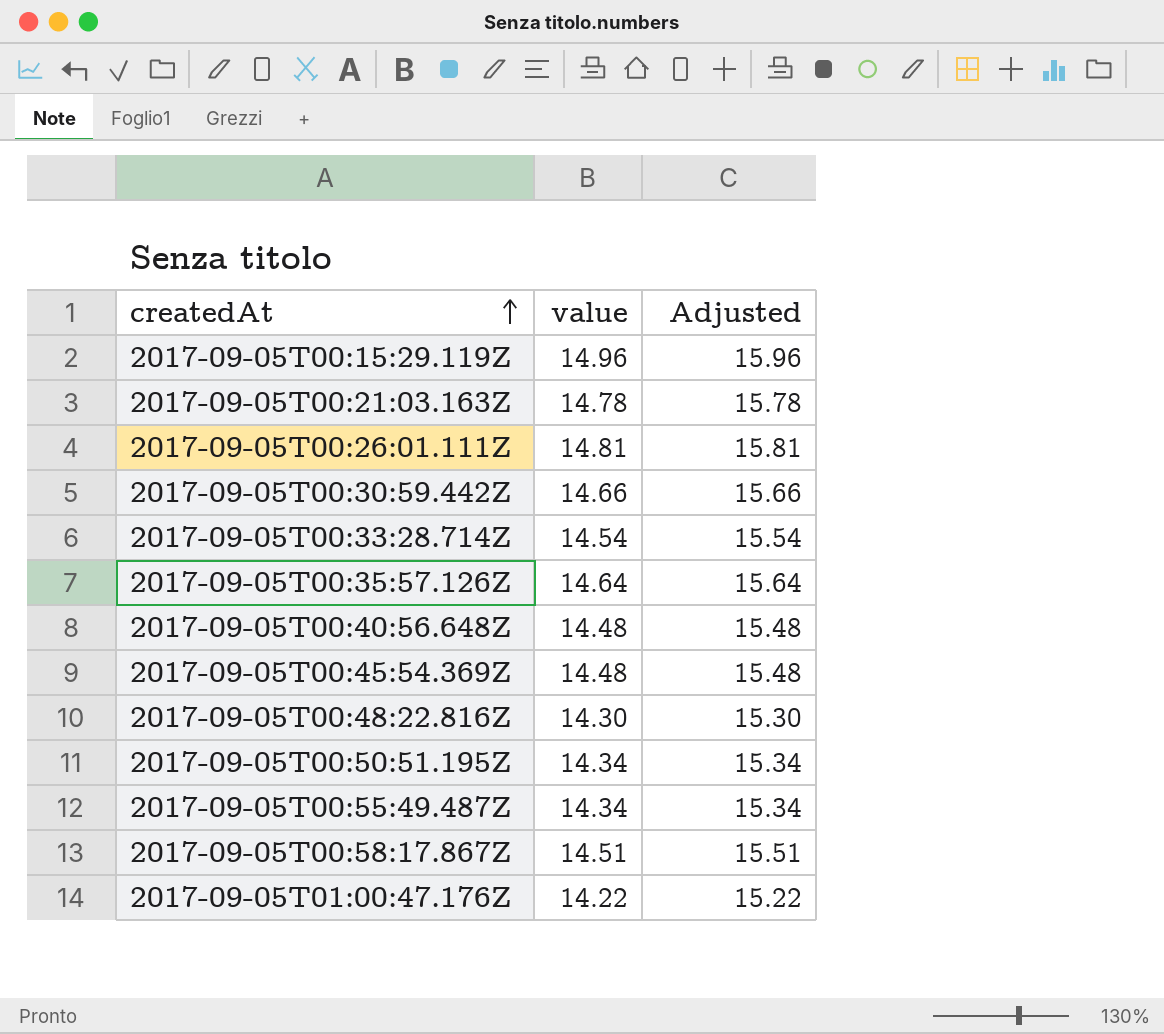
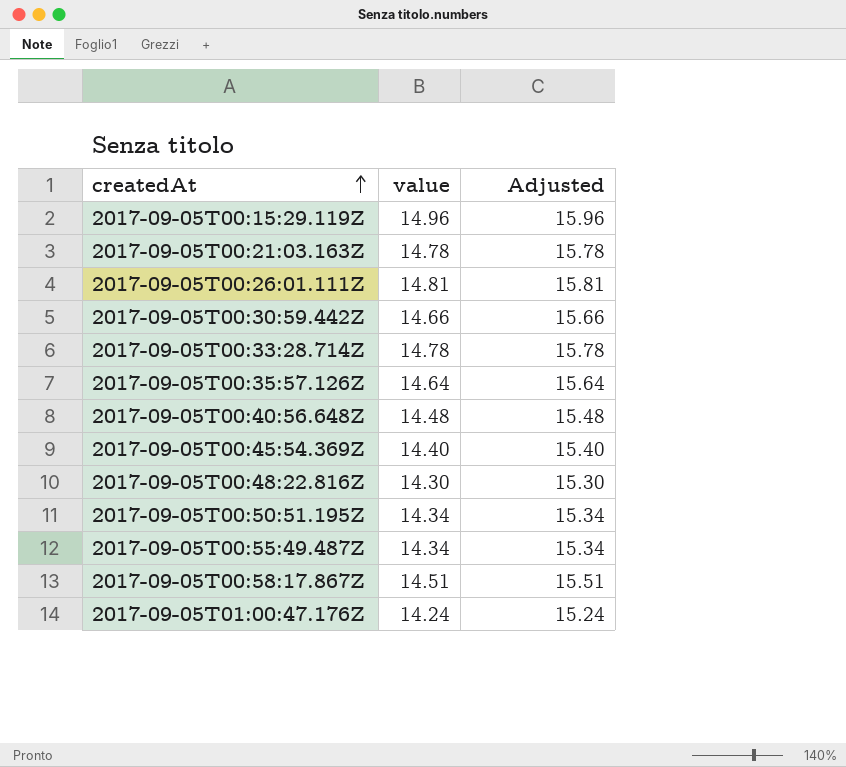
2017-09-05T00:33:28.714Z | value: 14.54 -> 14.78
2017-09-05T00:33:28.714Z | Adjusted: 15.54 -> 15.78
2017-09-05T00:45:54.369Z | value: 14.48 -> 14.40
2017-09-05T00:45:54.369Z | Adjusted: 15.48 -> 15.40
2017-09-05T01:00:47.176Z | value: 14.22 -> 14.24
2017-09-05T01:00:47.176Z | Adjusted: 15.22 -> 15.24

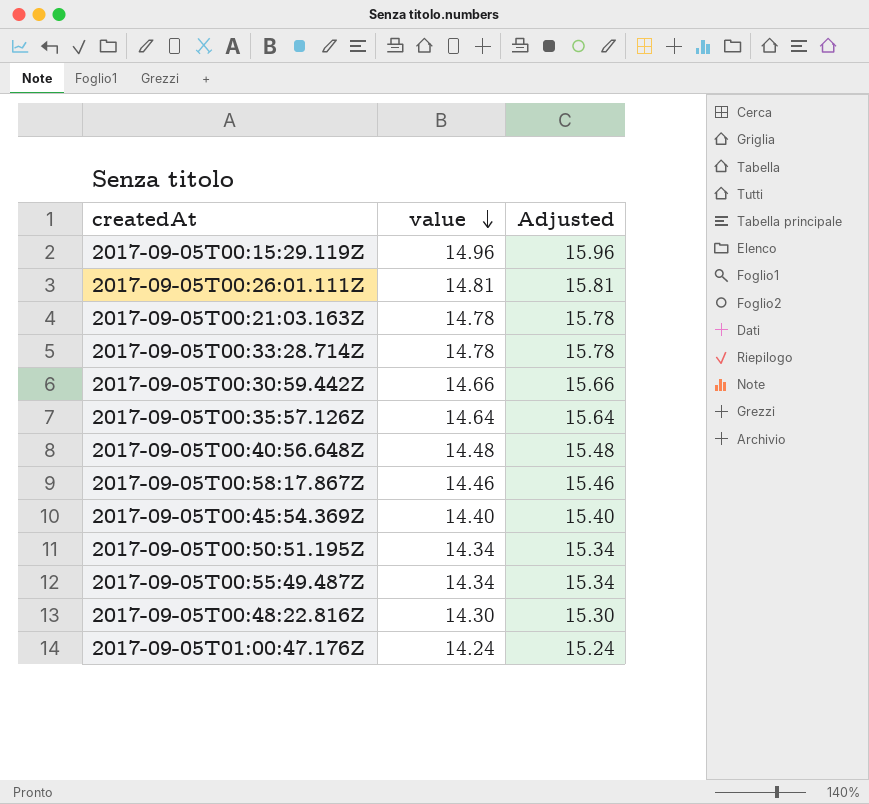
row order: createdAt ascending -> value descending
2017-09-05T00:58:17.867Z | value: 14.51 -> 14.46
2017-09-05T00:58:17.867Z | Adjusted: 15.51 -> 15.46

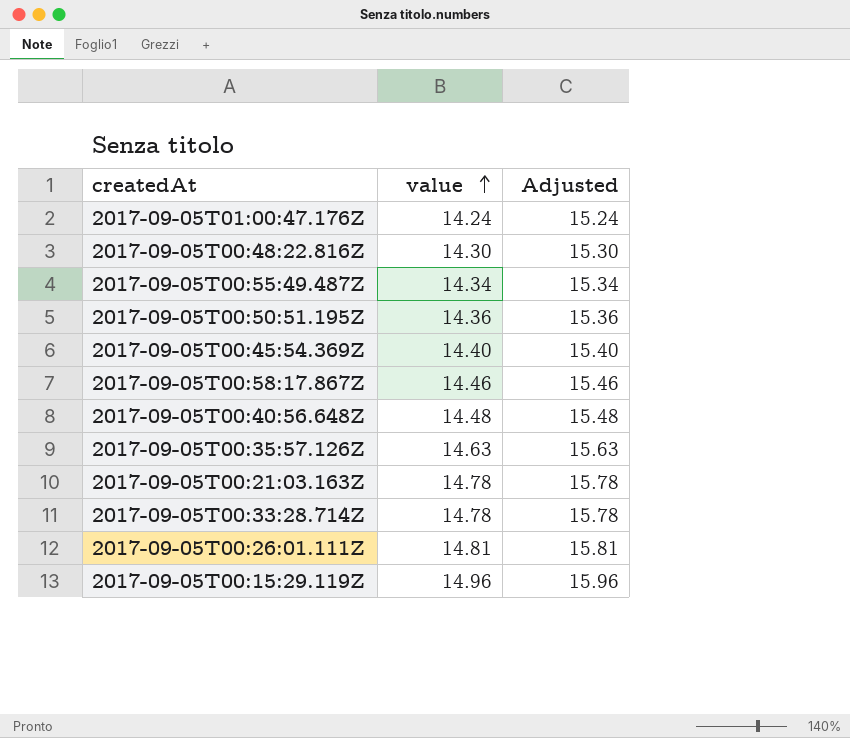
row order: value descending -> value ascending
row 2017-09-05T00:30:59.442Z: 14.66 | 15.66 -> none
2017-09-05T00:50:51.195Z | value: 14.34 -> 14.36
2017-09-05T00:50:51.195Z | Adjusted: 15.34 -> 15.36
2017-09-05T00:35:57.126Z | value: 14.64 -> 14.63
2017-09-05T00:35:57.126Z | Adjusted: 15.64 -> 15.63

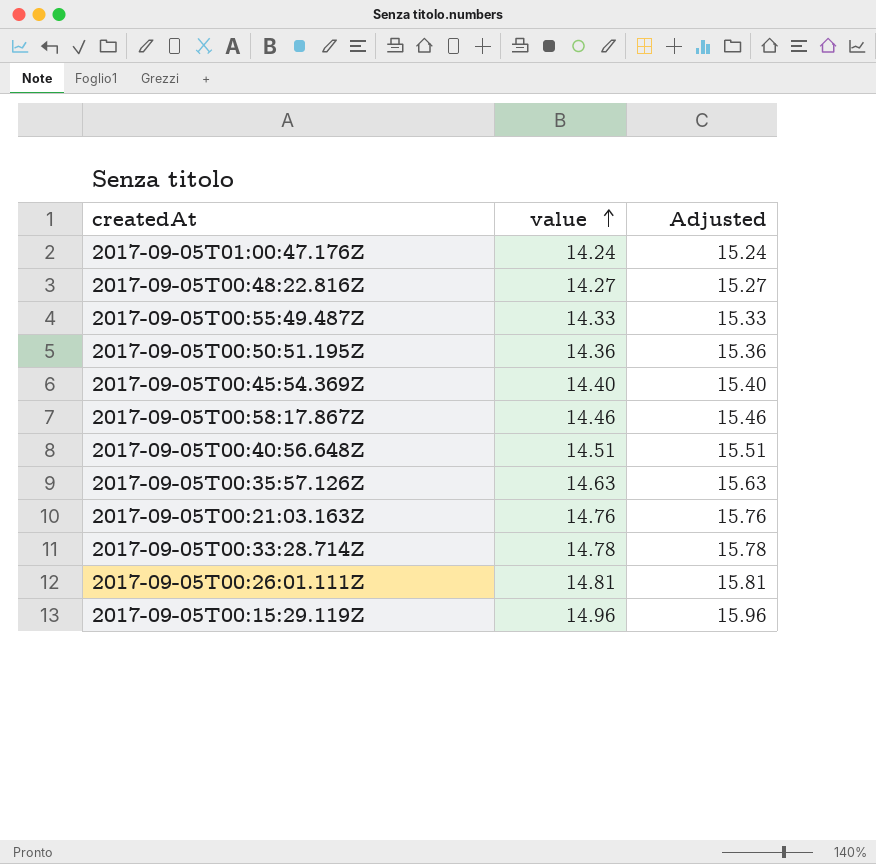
2017-09-05T00:48:22.816Z | value: 14.30 -> 14.27
2017-09-05T00:48:22.816Z | Adjusted: 15.30 -> 15.27
2017-09-05T00:55:49.487Z | value: 14.34 -> 14.33
2017-09-05T00:55:49.487Z | Adjusted: 15.34 -> 15.33
2017-09-05T00:40:56.648Z | value: 14.48 -> 14.51
2017-09-05T00:40:56.648Z | Adjusted: 15.48 -> 15.51
2017-09-05T00:21:03.163Z | value: 14.78 -> 14.76
2017-09-05T00:21:03.163Z | Adjusted: 15.78 -> 15.76

